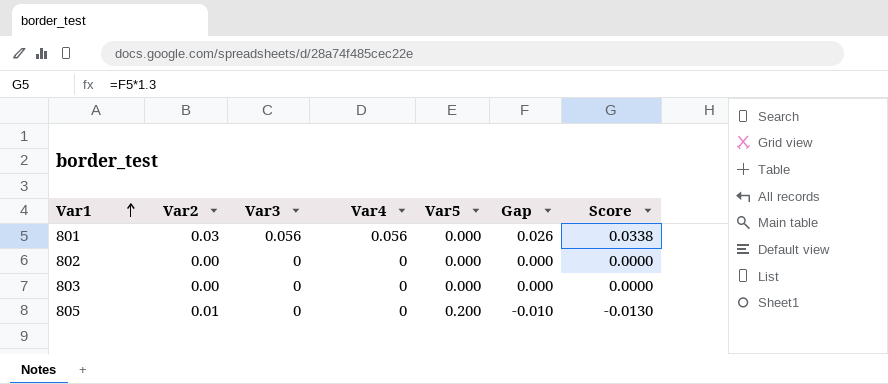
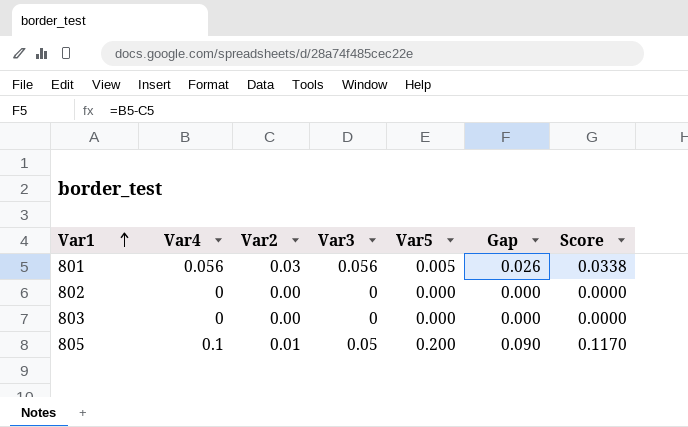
column Var4 | position: 4 -> 2
801 | Var5: 0.000 -> 0.005
805 | Var4: 0 -> 0.1
805 | Var3: 0 -> 0.05
805 | Gap: -0.010 -> 0.090
805 | Score: -0.0130 -> 0.1170

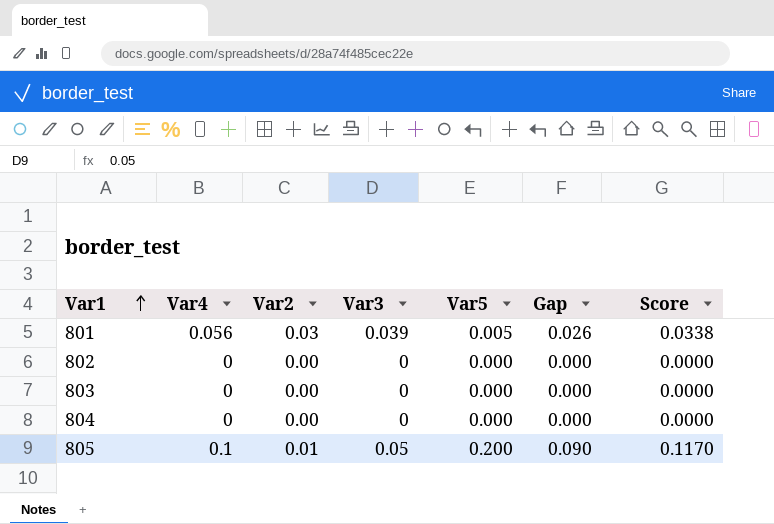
801 | Var3: 0.056 -> 0.039
row 804: none -> 0 | 0.00 | 0 | 0.000 | 0.000 | 0.0000

